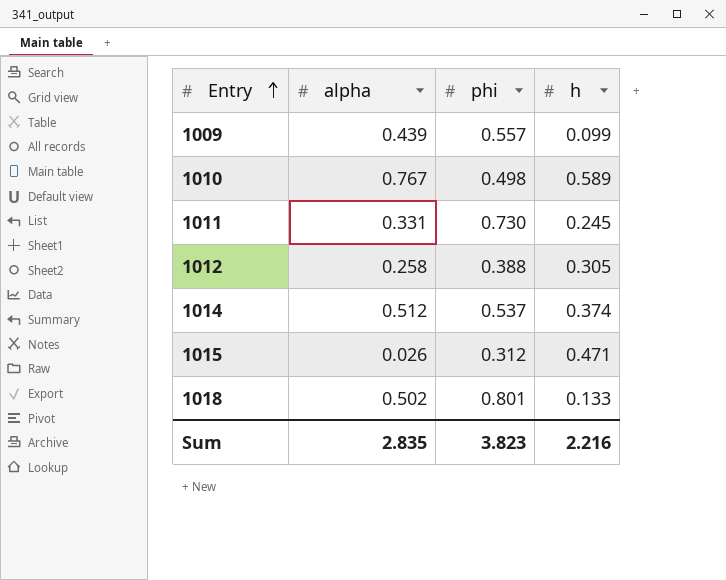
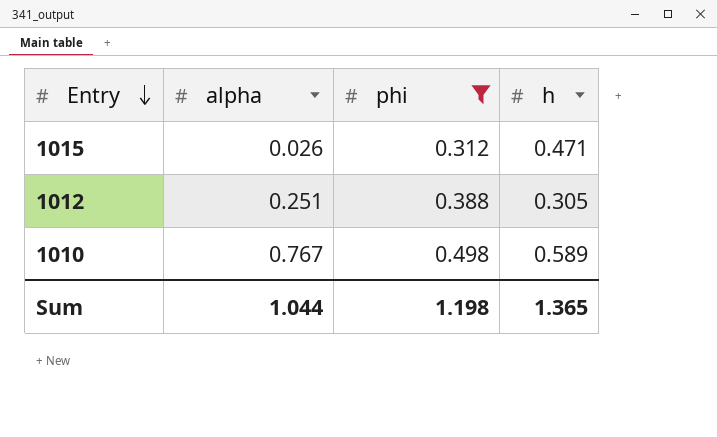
filter: none -> phi <= 0.498
row order: Entry ascending -> Entry descending
1012 | alpha: 0.258 -> 0.251
Sum | alpha: 2.835 -> 1.044
Sum | phi: 3.823 -> 1.198
Sum | h: 2.216 -> 1.365

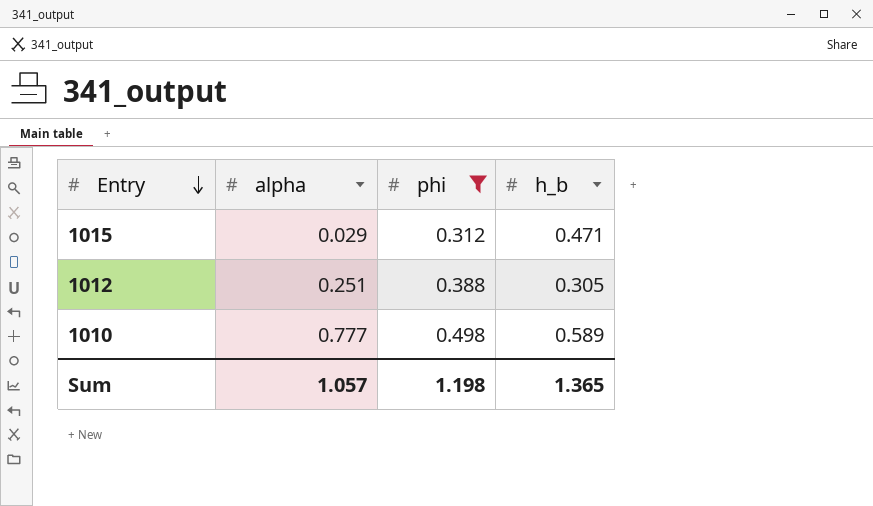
column name: h -> h_b
1015 | alpha: 0.026 -> 0.029
1010 | alpha: 0.767 -> 0.777
Sum | alpha: 1.044 -> 1.057

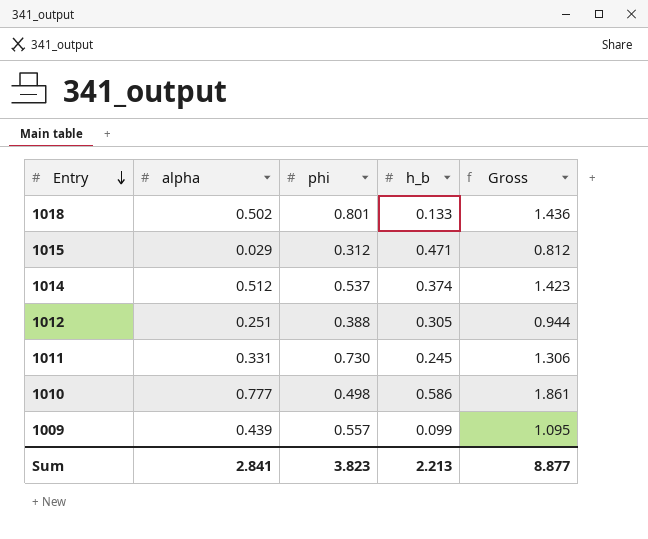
filter: phi <= 0.498 -> none
column Gross | formula: none -> [alpha] + [phi] + [h_b]
1010 | h_b: 0.589 -> 0.586
Sum | alpha: 1.057 -> 2.841
Sum | phi: 1.198 -> 3.823
Sum | h_b: 1.365 -> 2.213

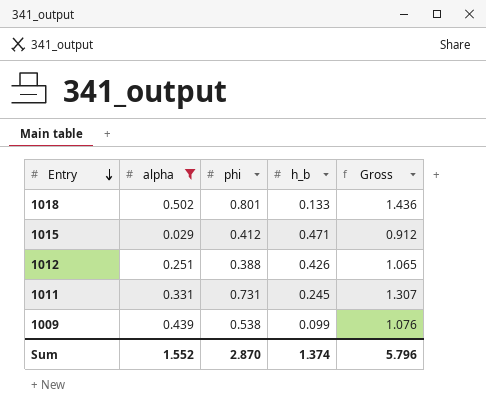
filter: none -> alpha <= 0.502
1015 | phi: 0.312 -> 0.412
1015 | Gross: 0.812 -> 0.912
1012 | h_b: 0.305 -> 0.426
1012 | Gross: 0.944 -> 1.065
1011 | phi: 0.730 -> 0.731
1011 | Gross: 1.306 -> 1.307
1009 | phi: 0.557 -> 0.538
1009 | Gross: 1.095 -> 1.076
Sum | alpha: 2.841 -> 1.552
Sum | phi: 3.823 -> 2.870
Sum | h_b: 2.213 -> 1.374
Sum | Gross: 8.877 -> 5.796

